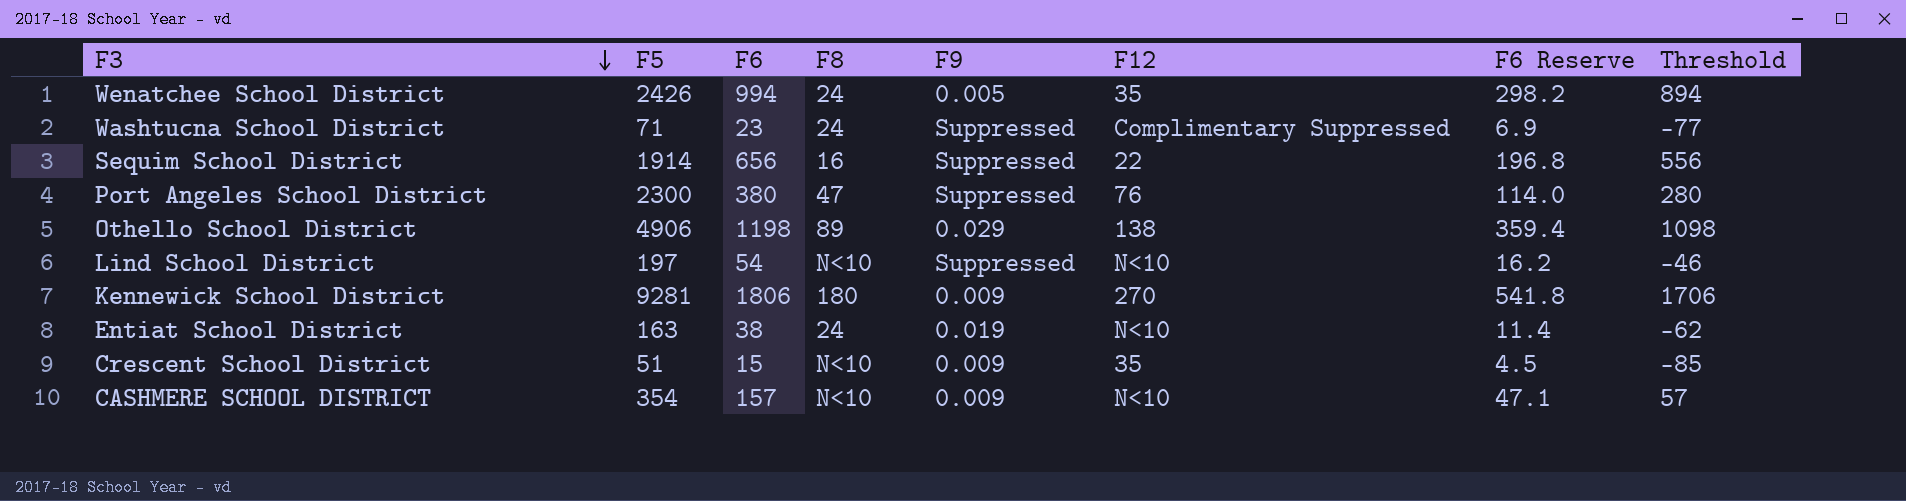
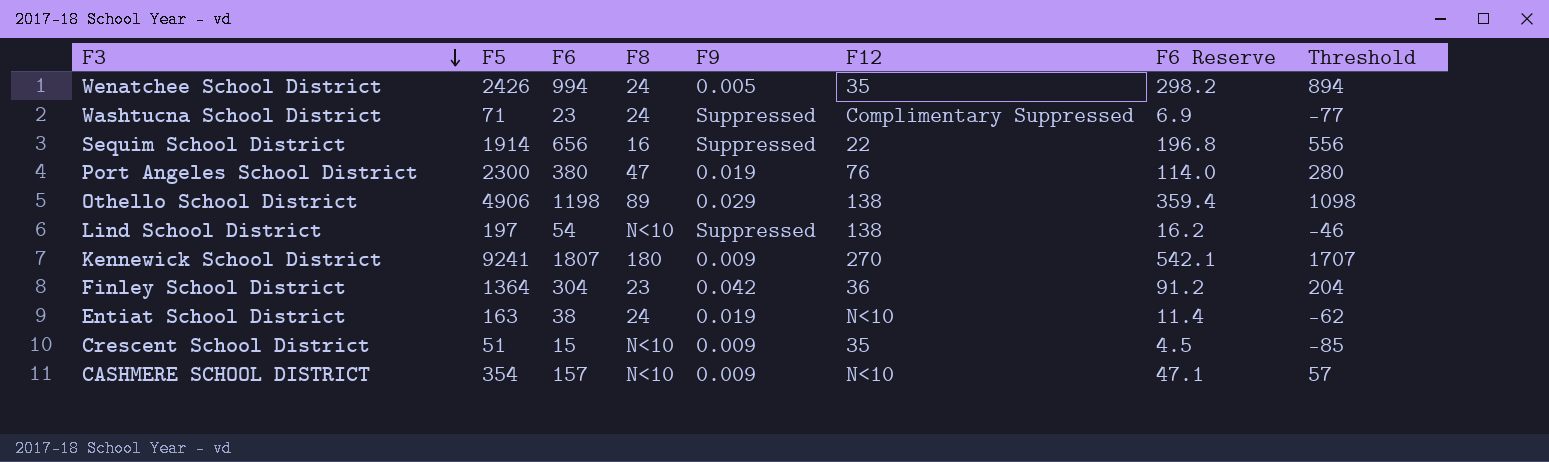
Port Angeles School District | F9: Suppressed -> 0.019
Lind School District | F12: N<10 -> 138
Kennewick School District | F5: 9281 -> 9241
Kennewick School District | F6: 1806 -> 1807
Kennewick School District | F6 Reserve: 541.8 -> 542.1
Kennewick School District | Threshold: 1706 -> 1707
row Finley School District: none -> 1364 | 304 | 23 | 0.042 | 36 | 91.2 | 204

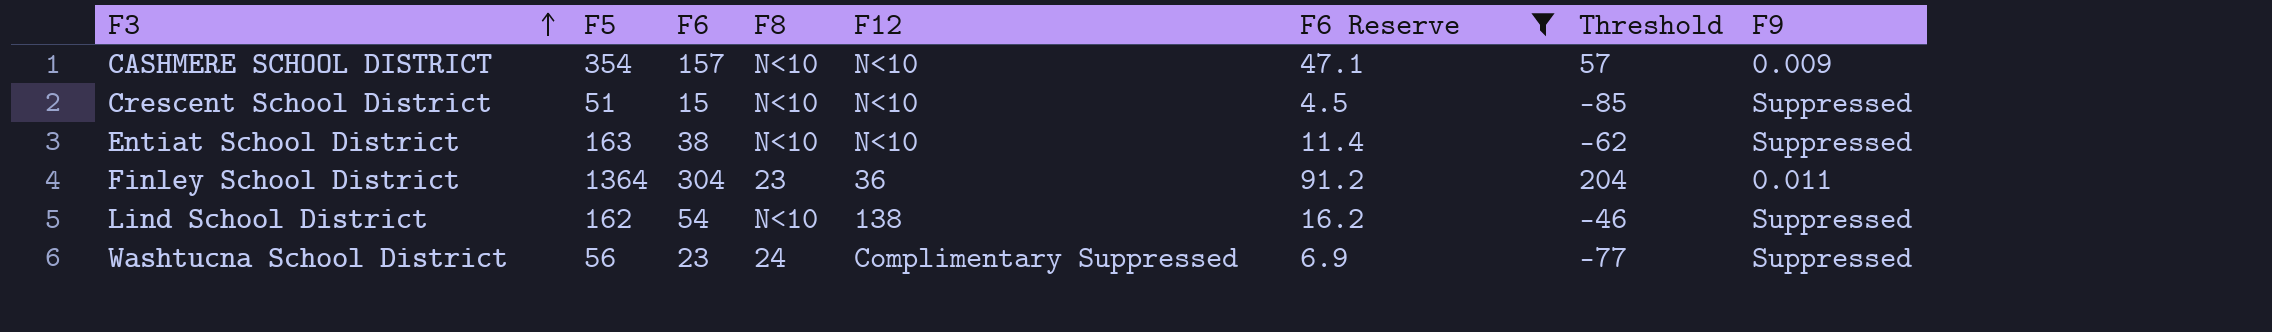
filter: none -> F6 Reserve <= 91.2
row order: F3 descending -> F3 ascending
column F9 | position: 5 -> 8
Crescent School District | F12: 35 -> N<10
Crescent School District | F9: 0.009 -> Suppressed
Entiat School District | F8: 24 -> N<10
Entiat School District | F9: 0.019 -> Suppressed
Finley School District | F9: 0.042 -> 0.011
Lind School District | F5: 197 -> 162
Washtucna School District | F5: 71 -> 56

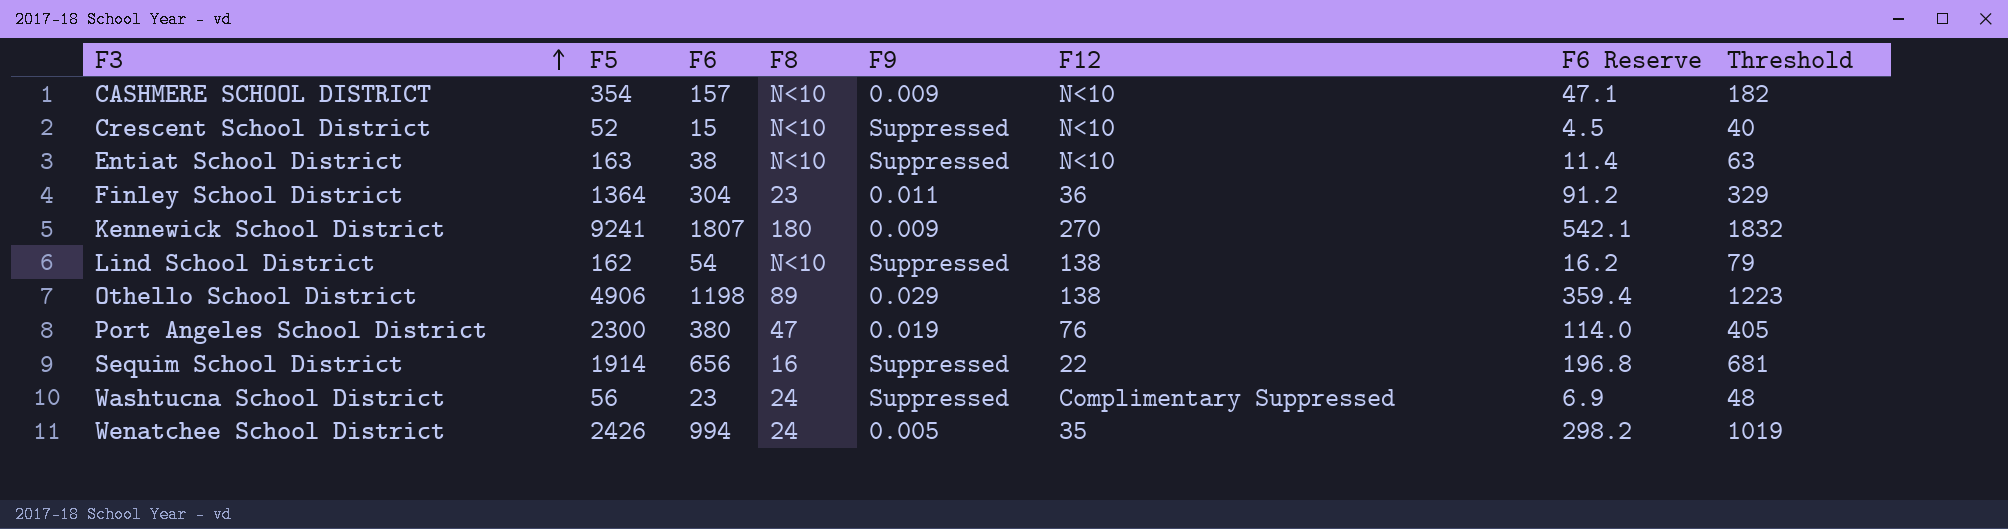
filter: F6 Reserve <= 91.2 -> none
column F9 | position: 8 -> 5
column Threshold | formula: [F6] - 100 -> [F6] + 25
Crescent School District | F5: 51 -> 52

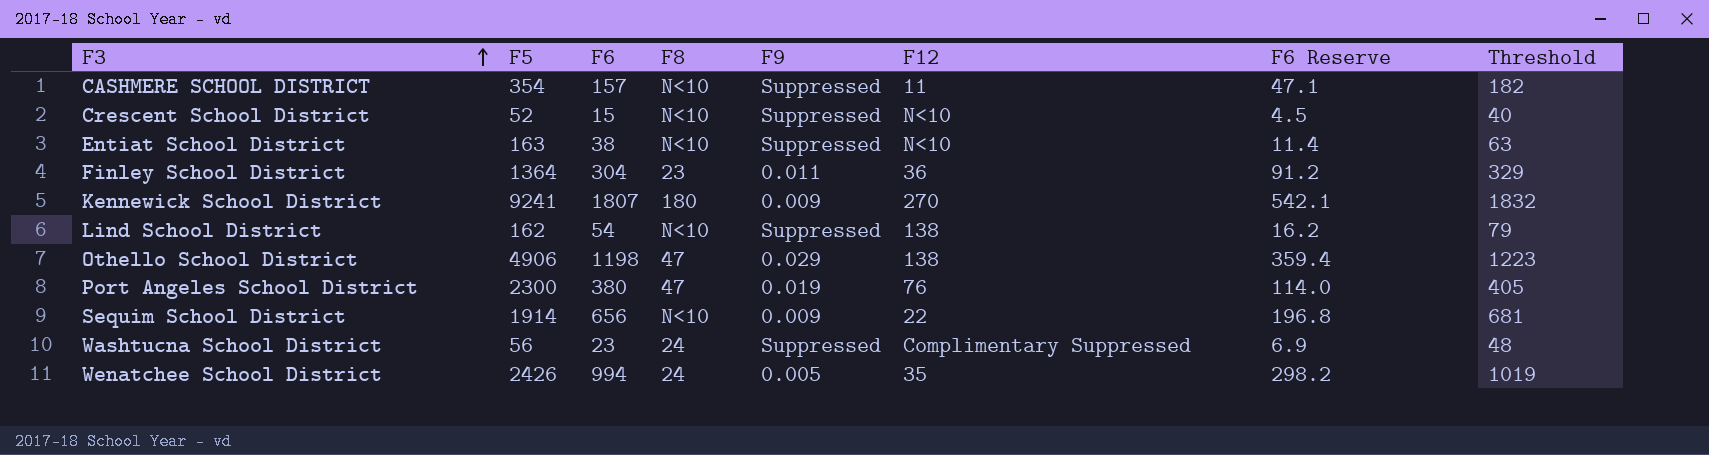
CASHMERE SCHOOL DISTRICT | F9: 0.009 -> Suppressed
CASHMERE SCHOOL DISTRICT | F12: N<10 -> 11
Othello School District | F8: 89 -> 47
Sequim School District | F8: 16 -> N<10
Sequim School District | F9: Suppressed -> 0.009

